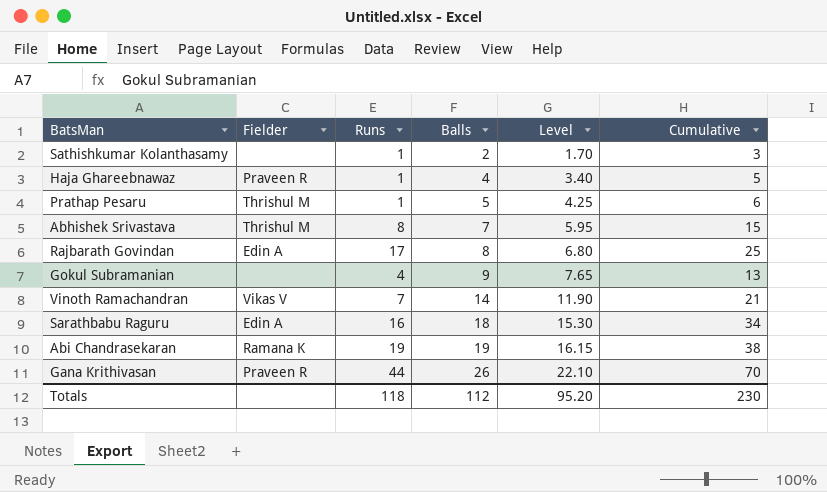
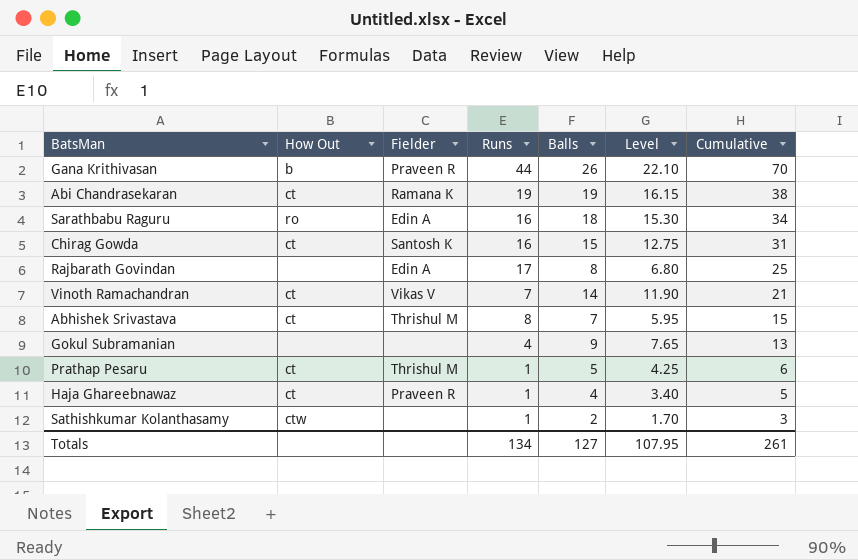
row order: Balls ascending -> Cumulative descending
column How Out | position: none -> 2
row Chirag Gowda: none -> ct | Santosh K | 16 | 15 | 12.75 | 31
Totals | Runs: 118 -> 134
Totals | Balls: 112 -> 127
Totals | Level: 95.20 -> 107.95
Totals | Cumulative: 230 -> 261

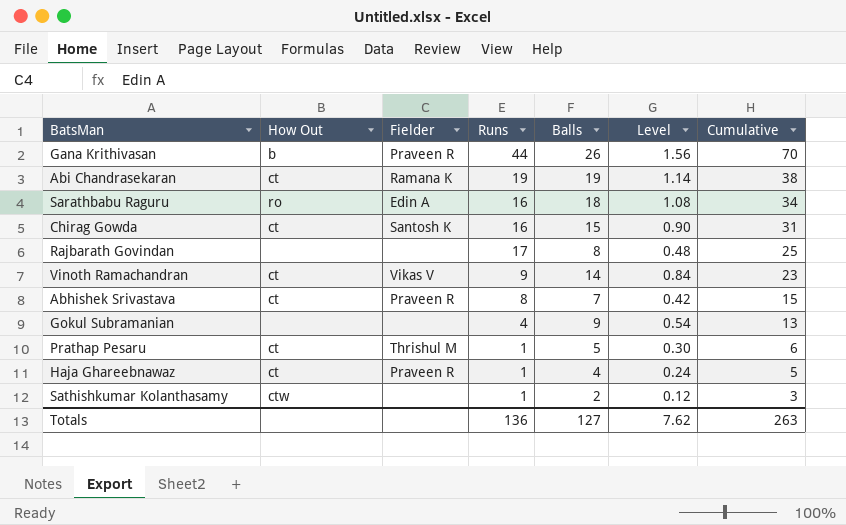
column Level | formula: [Balls] * 0.85 -> [Balls] * 0.06
Rajbarath Govindan | Fielder: Edin A -> none
Vinoth Ramachandran | Runs: 7 -> 9
Vinoth Ramachandran | Cumulative: 21 -> 23
Abhishek Srivastava | Fielder: Thrishul M -> Praveen R
Totals | Runs: 134 -> 136
Totals | Level: 107.95 -> 7.62
Totals | Cumulative: 261 -> 263

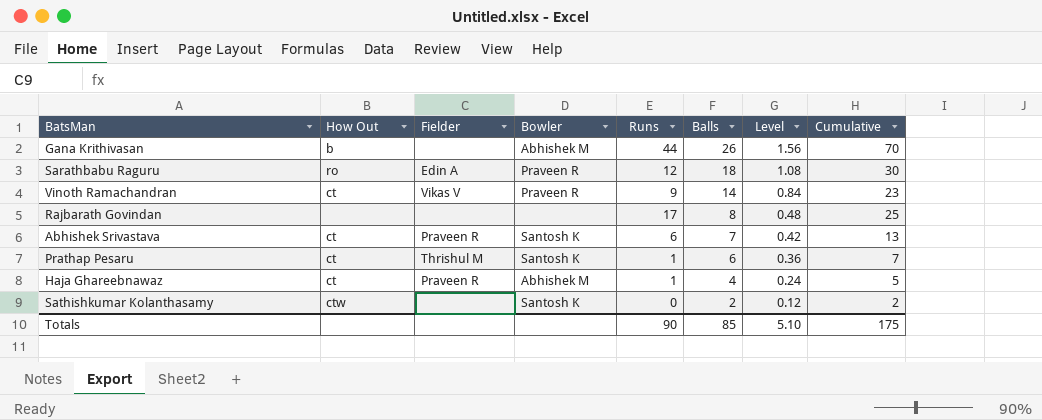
row order: Cumulative descending -> Balls descending
column Bowler | position: none -> 4
row Abi Chandrasekaran: ct | Ramana K | 19 | 19 | 1.14 | 38 -> none
row Chirag Gowda: ct | Santosh K | 16 | 15 | 0.90 | 31 -> none
row Gokul Subramanian: none | none | 4 | 9 | 0.54 | 13 -> none
Gana Krithivasan | Fielder: Praveen R -> none
Sarathbabu Raguru | Runs: 16 -> 12
Sarathbabu Raguru | Cumulative: 34 -> 30
Abhishek Srivastava | Runs: 8 -> 6
Abhishek Srivastava | Cumulative: 15 -> 13
Prathap Pesaru | Balls: 5 -> 6
Prathap Pesaru | Level: 0.30 -> 0.36
Prathap Pesaru | Cumulative: 6 -> 7
Sathishkumar Kolanthasamy | Runs: 1 -> 0
Sathishkumar Kolanthasamy | Cumulative: 3 -> 2
Totals | Runs: 136 -> 90
Totals | Balls: 127 -> 85
Totals | Level: 7.62 -> 5.10
Totals | Cumulative: 263 -> 175

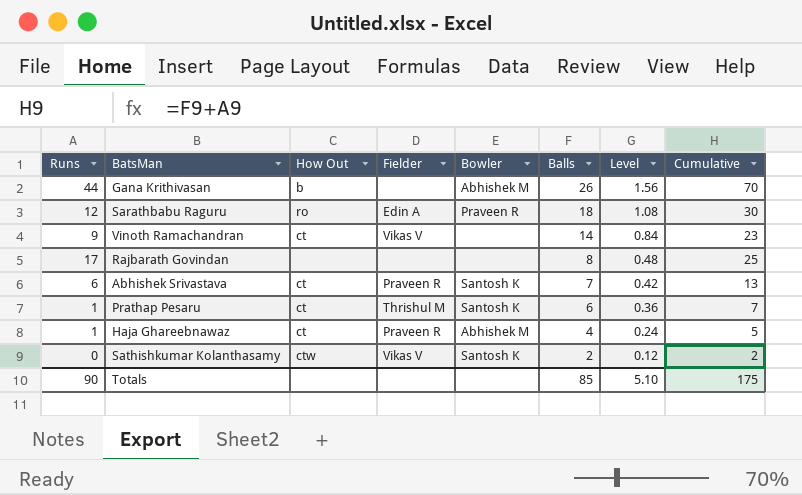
column Runs | position: 5 -> 1
Vinoth Ramachandran | Bowler: Praveen R -> none
Sathishkumar Kolanthasamy | Fielder: none -> Vikas V

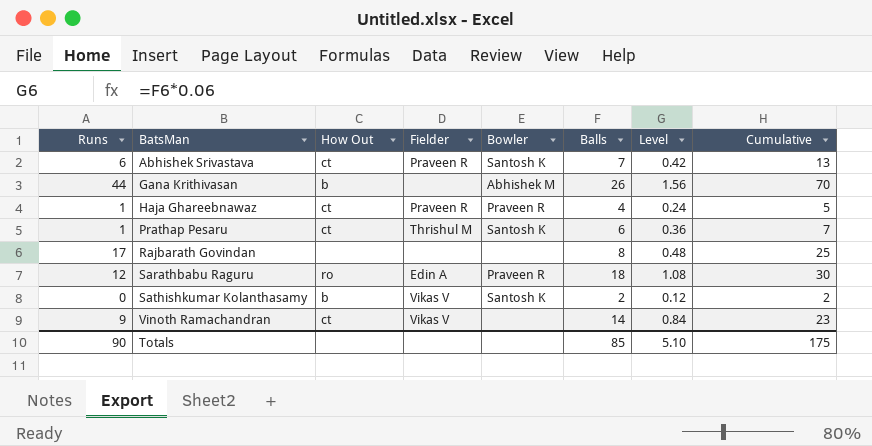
row order: Balls descending -> BatsMan ascending
Haja Ghareebnawaz | Bowler: Abhishek M -> Praveen R
Sathishkumar Kolanthasamy | How Out: ctw -> b

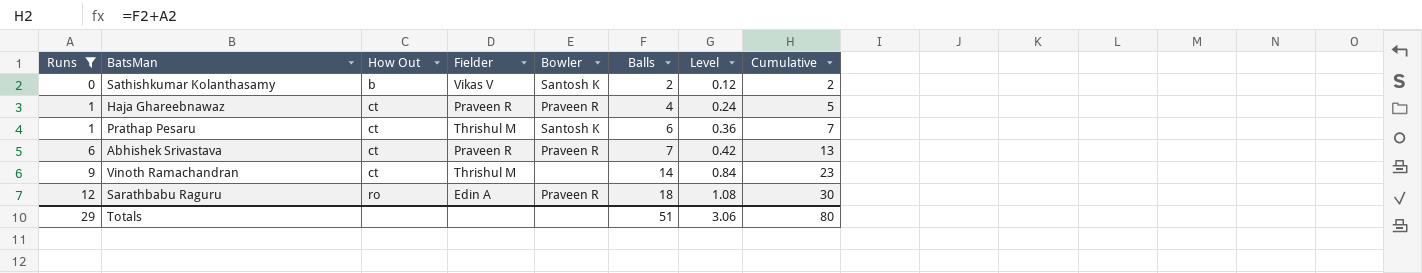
filter: none -> Runs <= 12
row order: BatsMan ascending -> Runs ascending
Abhishek Srivastava | Bowler: Santosh K -> Praveen R
Vinoth Ramachandran | Fielder: Vikas V -> Thrishul M
Totals | Runs: 90 -> 29
Totals | Balls: 85 -> 51
Totals | Level: 5.10 -> 3.06
Totals | Cumulative: 175 -> 80

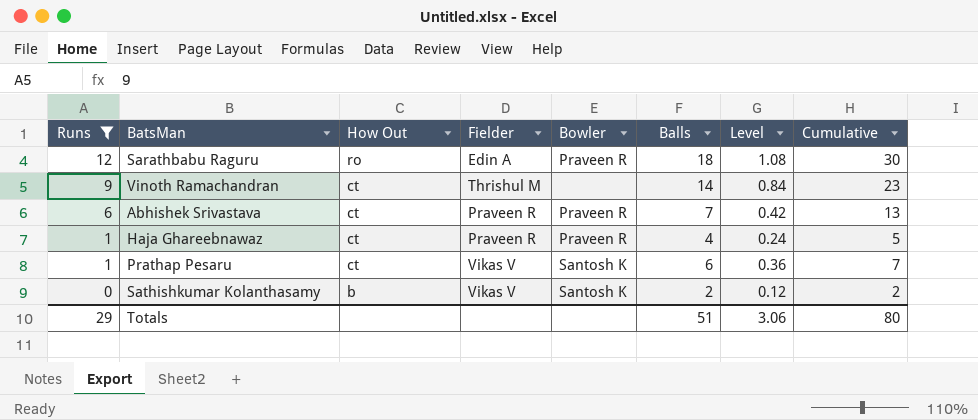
row order: Runs ascending -> Runs descending
Prathap Pesaru | Fielder: Thrishul M -> Vikas V

